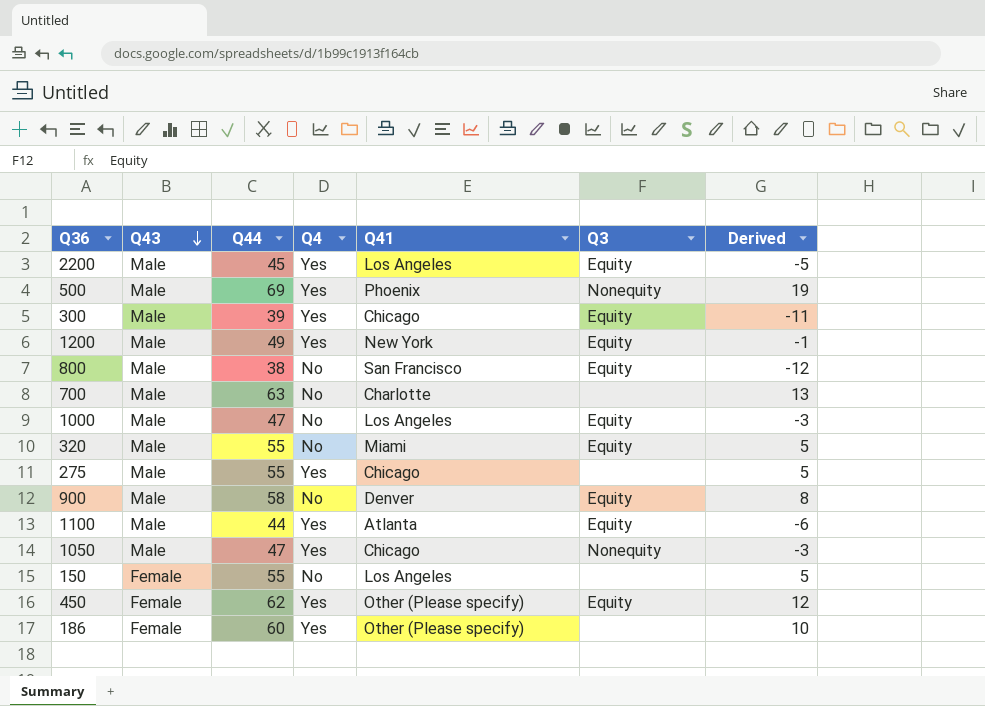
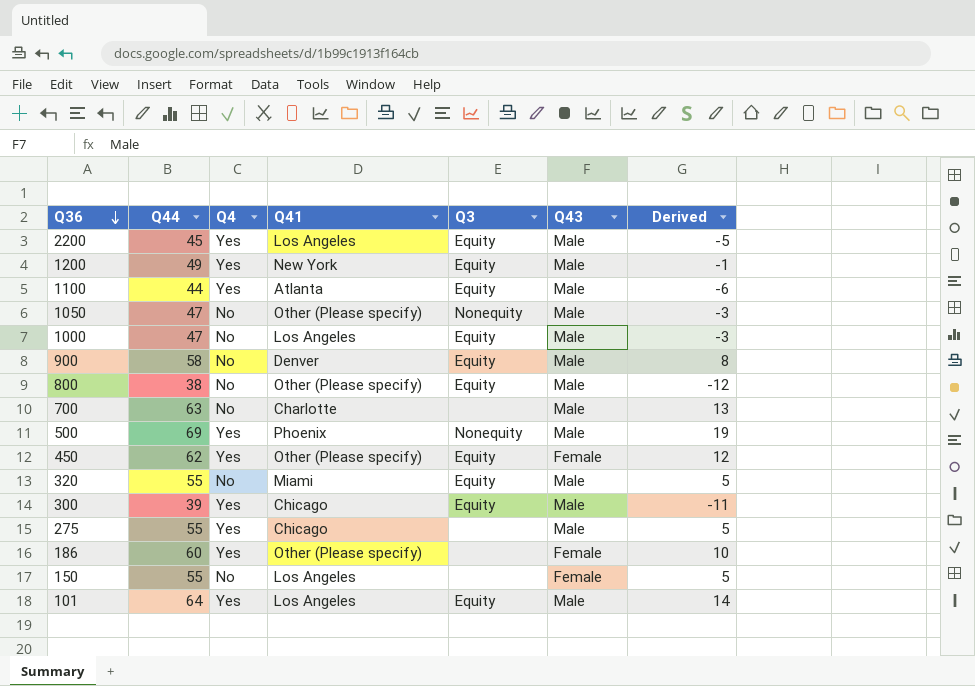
row order: Q43 descending -> Q36 descending
column Q43 | position: 2 -> 6
1050 | Q4: Yes -> No
1050 | Q41: Chicago -> Other (Please specify)
800 | Q41: San Francisco -> Other (Please specify)
row 101: none -> 64 | Yes | Los Angeles | Equity | Male | 14

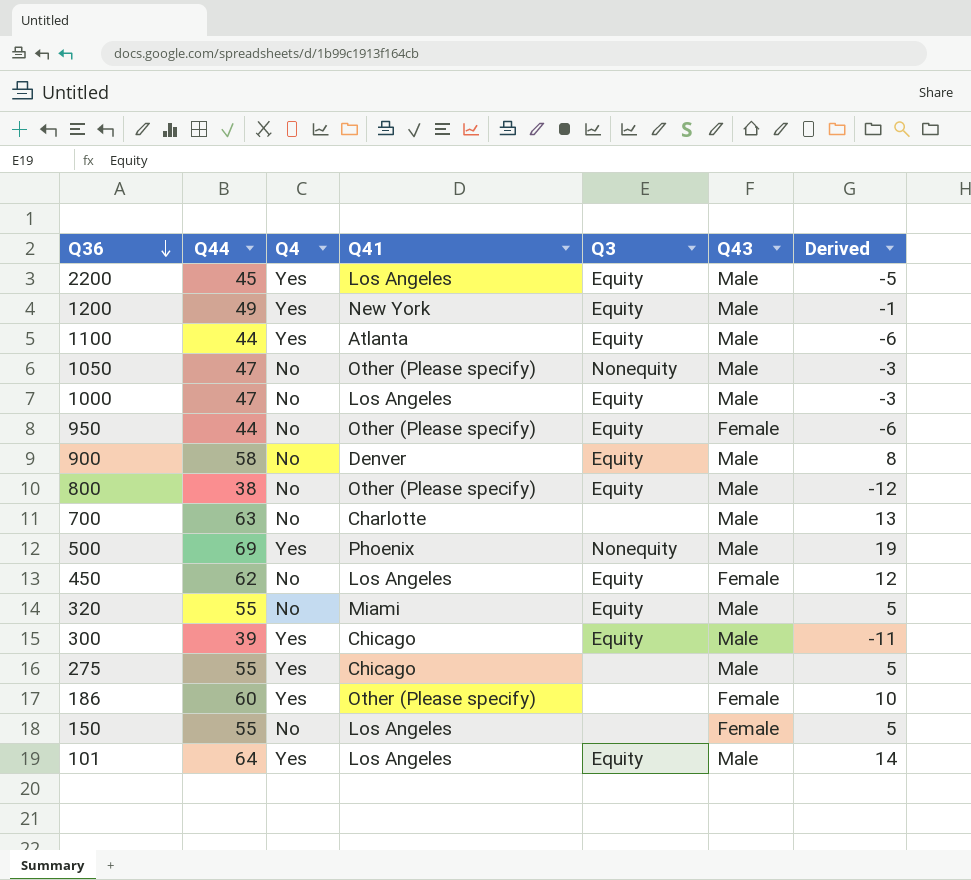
row 950: none -> 44 | No | Other (Please specify) | Equity | Female | -6
450 | Q4: Yes -> No
450 | Q41: Other (Please specify) -> Los Angeles

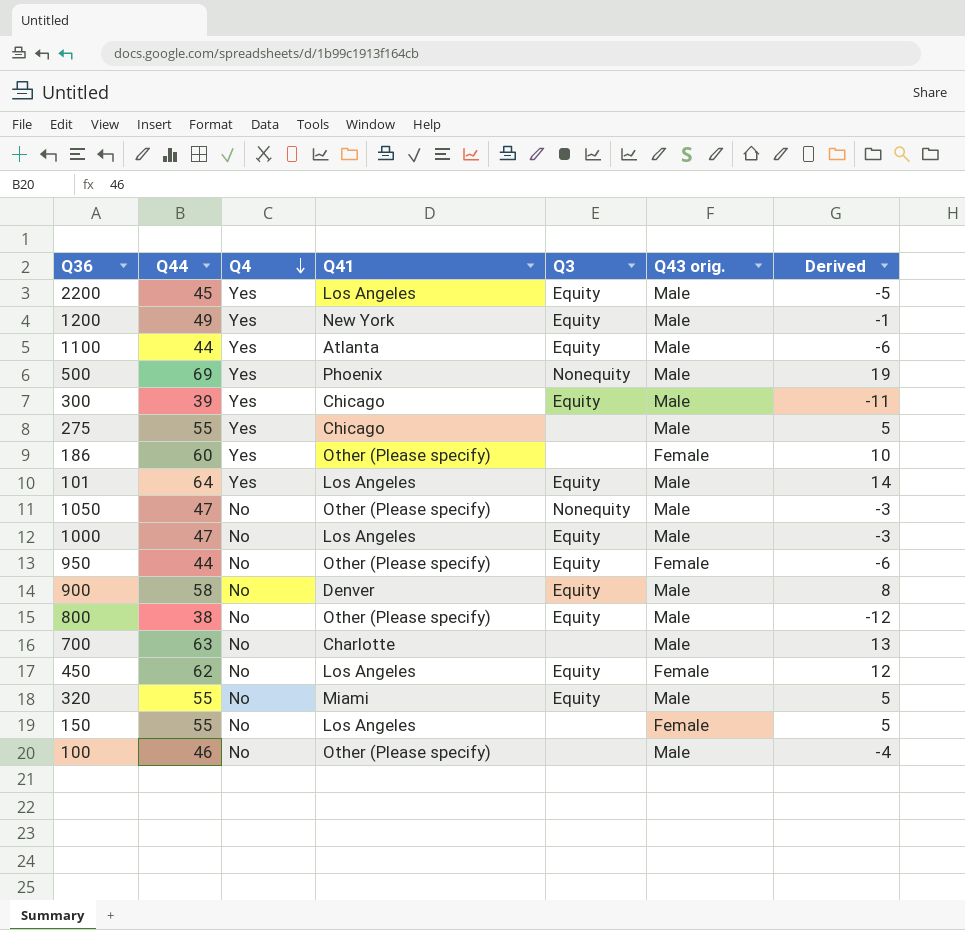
row order: Q36 descending -> Q4 descending
column name: Q43 -> Q43 orig.
row 100: none -> 46 | No | Other (Please specify) | none | Male | -4

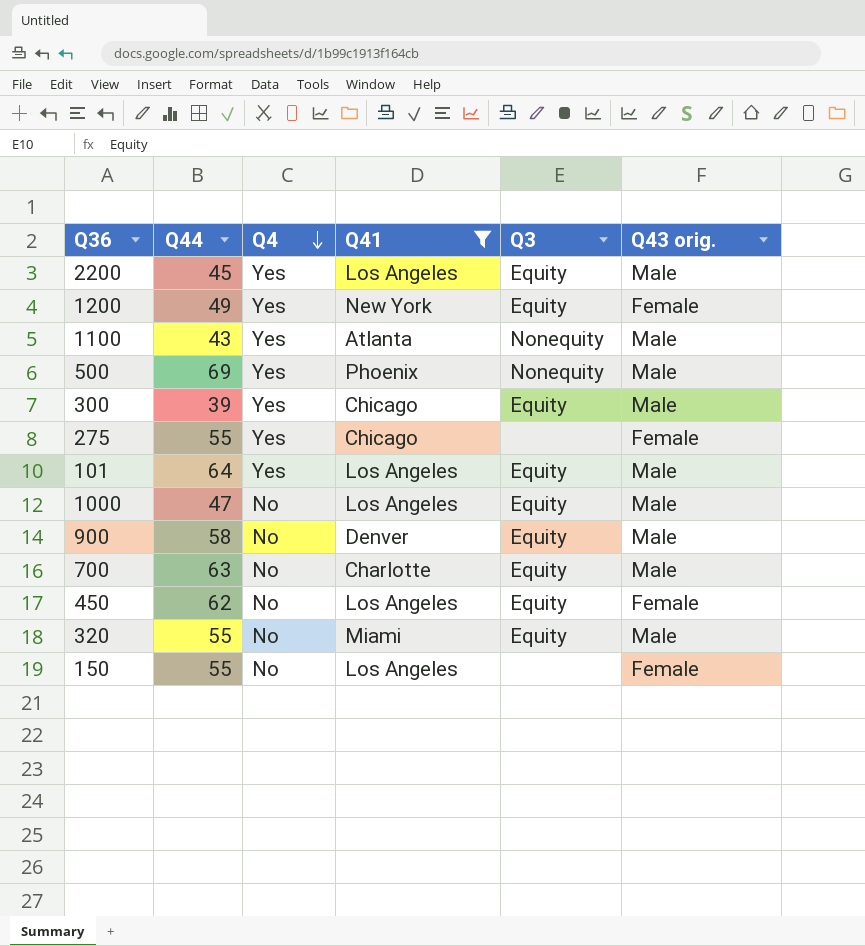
filter: none -> Q41 != Other (Please specify)
column Derived | formula: [Q44] - 50 -> none
1200 | Q43 orig.: Male -> Female
1100 | Q44: 44 -> 43
1100 | Q3: Equity -> Nonequity
275 | Q43 orig.: Male -> Female
700 | Q3: none -> Equity

